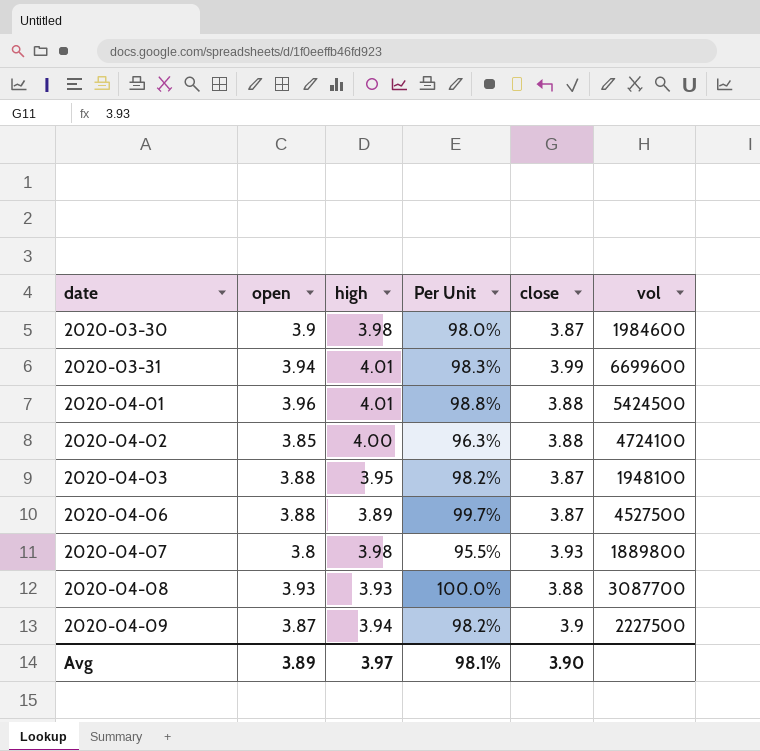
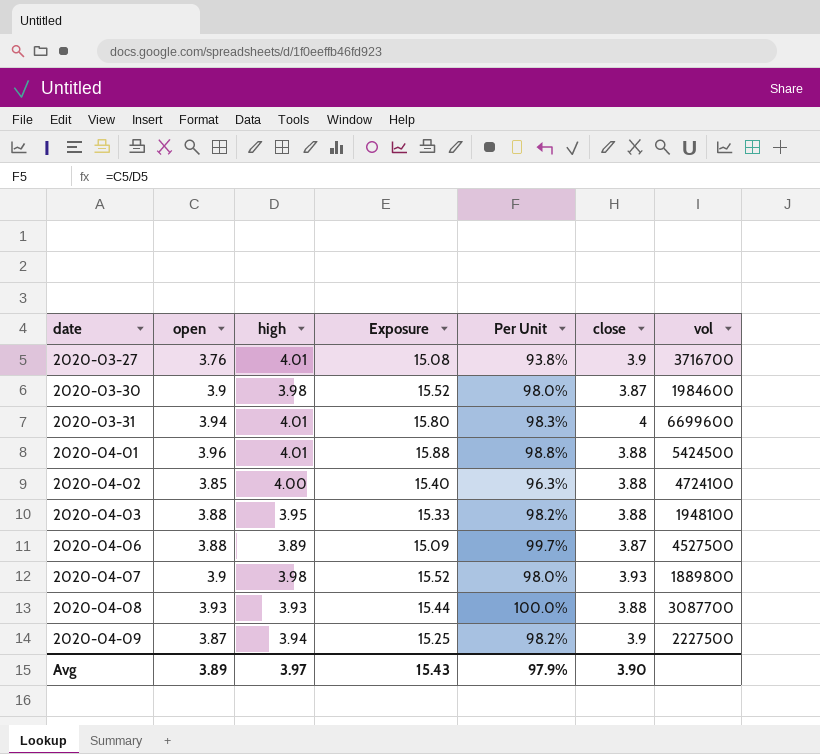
column Exposure | formula: none -> [open] * [high]
row 2020-03-27: none -> 3.76 | 4.01 | 15.08 | 93.8% | 3.9 | 3716700
2020-03-31 | close: 3.99 -> 4
2020-04-03 | close: 3.87 -> 3.88
2020-04-07 | open: 3.8 -> 3.9
2020-04-07 | Per Unit: 95.5% -> 98.0%
Avg | Per Unit: 98.1% -> 97.9%

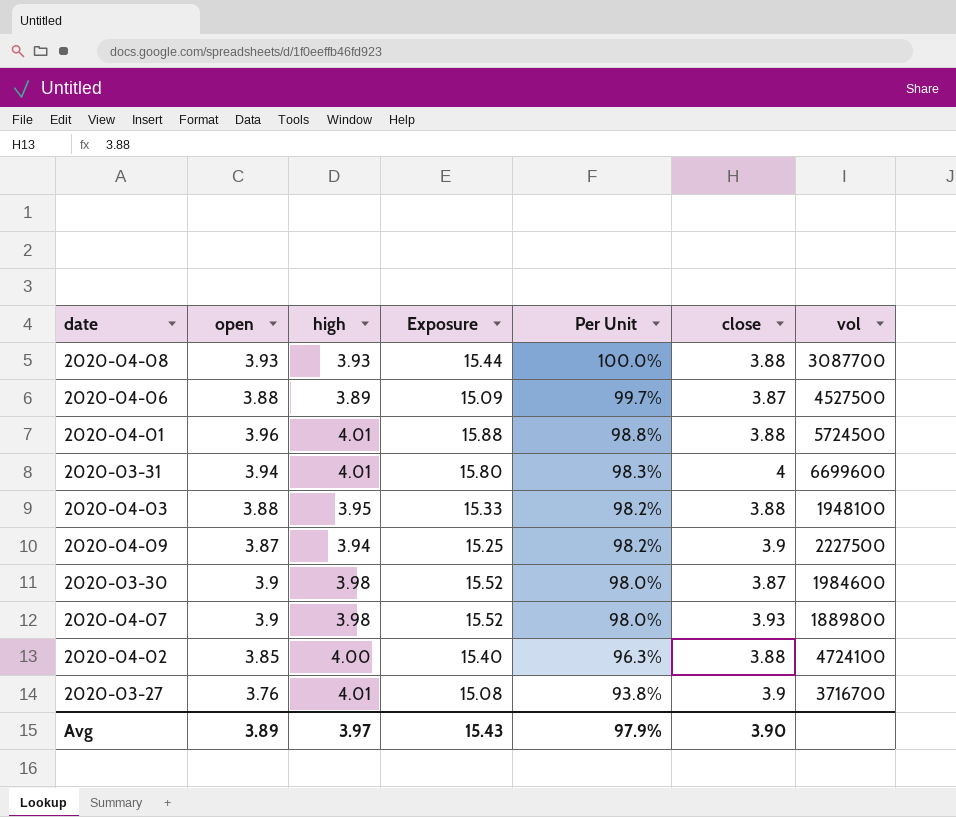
row order: date ascending -> Per Unit descending
2020-04-01 | vol: 5424500 -> 5724500

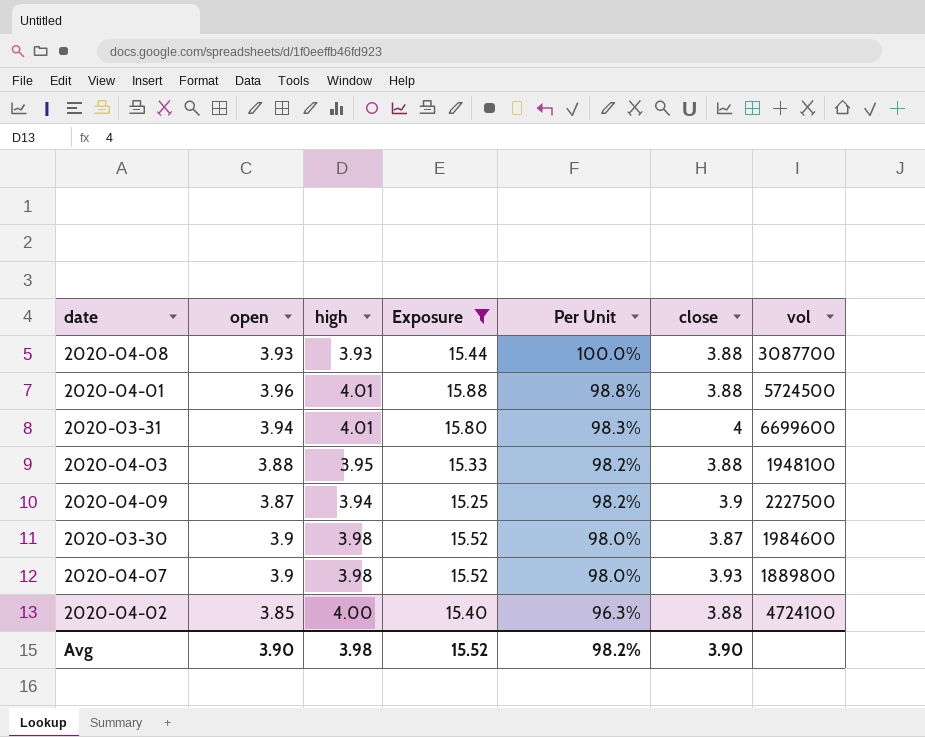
filter: none -> Exposure >= 15.25
Avg | open: 3.89 -> 3.90
Avg | high: 3.97 -> 3.98
Avg | Exposure: 15.43 -> 15.52
Avg | Per Unit: 97.9% -> 98.2%

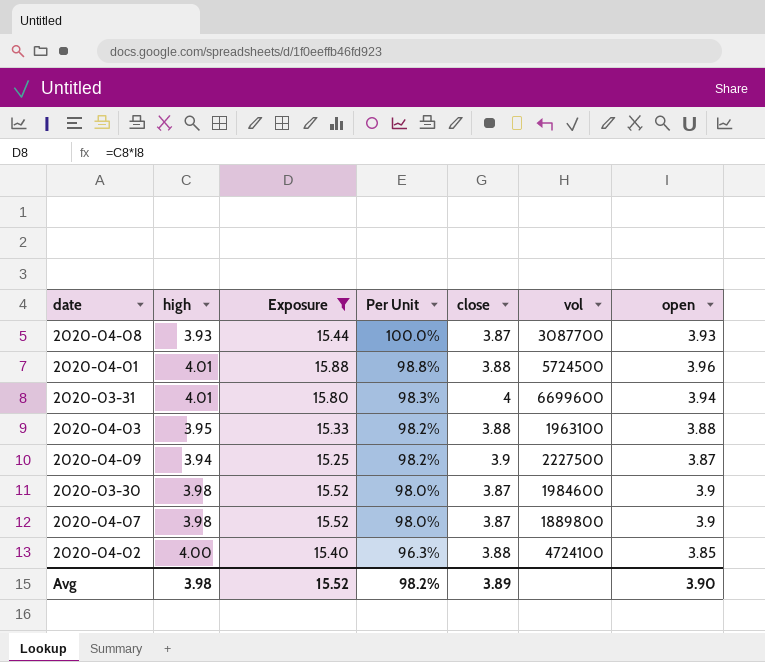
column open | position: 2 -> 7
2020-04-08 | close: 3.88 -> 3.87
2020-04-03 | vol: 1948100 -> 1963100
2020-04-07 | close: 3.93 -> 3.87
Avg | close: 3.90 -> 3.89

